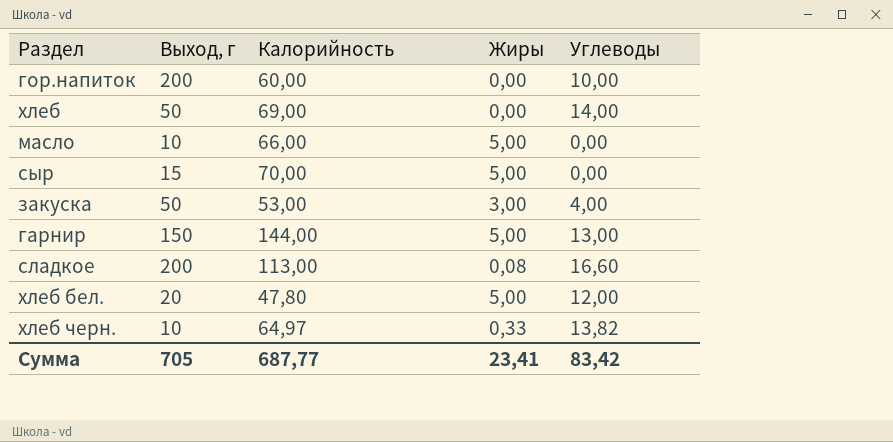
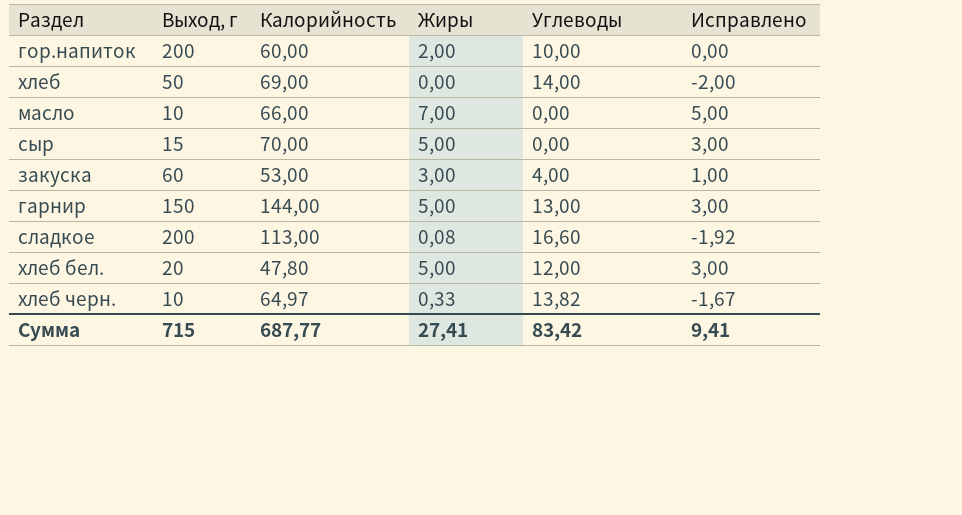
column Исправлено | formula: none -> [Жиры] - 2
гор.напиток | Жиры: 0,00 -> 2,00
масло | Жиры: 5,00 -> 7,00
закуска | Выход, г: 50 -> 60
Сумма | Выход, г: 705 -> 715
Сумма | Жиры: 23,41 -> 27,41

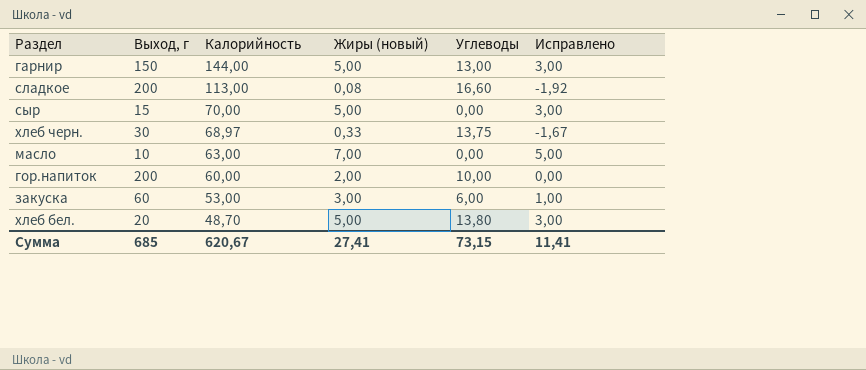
row order: none -> Калорийность descending
column name: Жиры -> Жиры (новый)
row хлеб: 50 | 69,00 | 0,00 | 14,00 | -2,00 -> none
хлеб черн. | Выход, г: 10 -> 30
хлеб черн. | Калорийность: 64,97 -> 68,97
хлеб черн. | Углеводы: 13,82 -> 13,75
масло | Калорийность: 66,00 -> 63,00
закуска | Углеводы: 4,00 -> 6,00
хлеб бел. | Калорийность: 47,80 -> 48,70
хлеб бел. | Углеводы: 12,00 -> 13,80
Сумма | Выход, г: 715 -> 685
Сумма | Калорийность: 687,77 -> 620,67
Сумма | Углеводы: 83,42 -> 73,15
Сумма | Исправлено: 9,41 -> 11,41

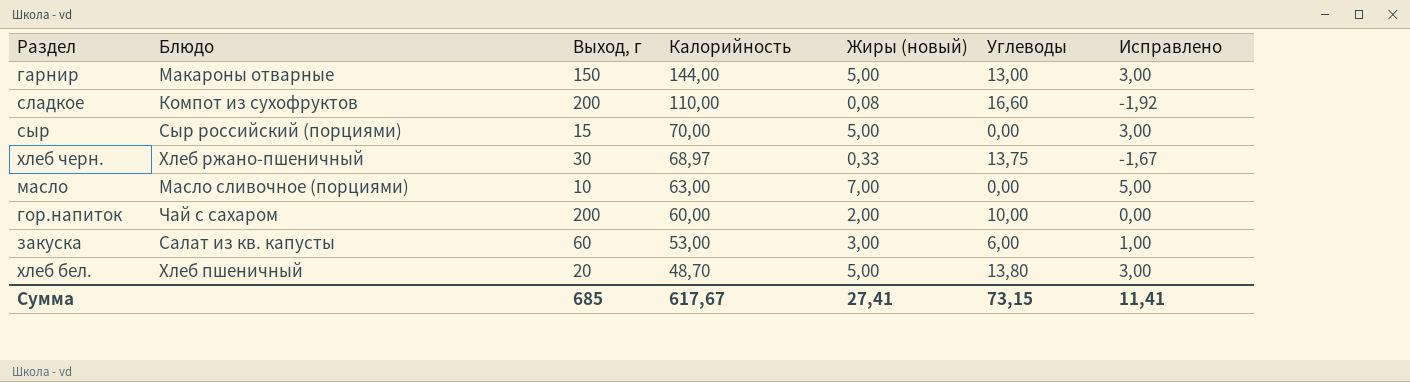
column Блюдо | position: none -> 2
сладкое | Калорийность: 113,00 -> 110,00
Сумма | Калорийность: 620,67 -> 617,67

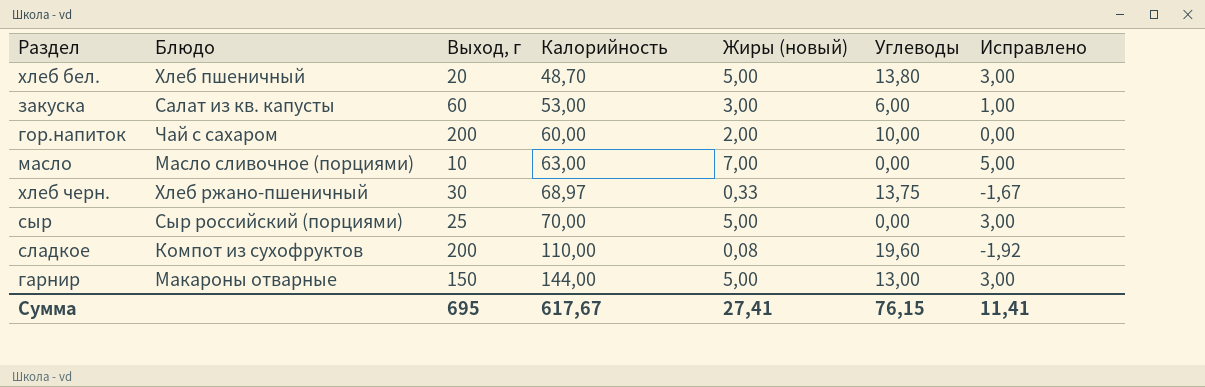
row order: Калорийность descending -> Калорийность ascending
сыр | Выход, г: 15 -> 25
сладкое | Углеводы: 16,60 -> 19,60
Сумма | Выход, г: 685 -> 695
Сумма | Углеводы: 73,15 -> 76,15

